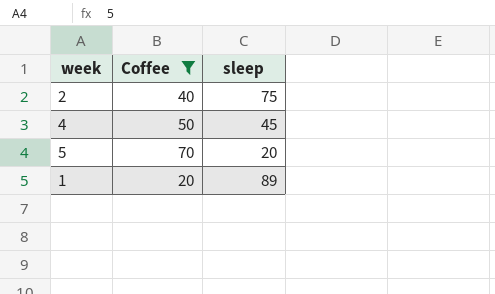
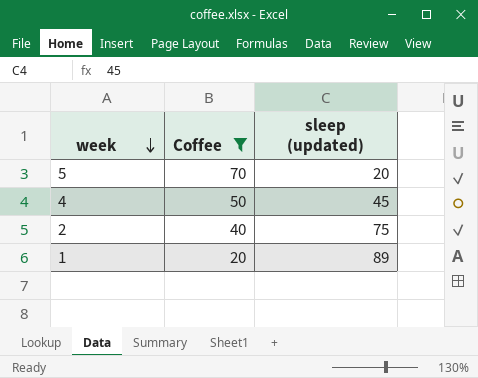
row order: none -> week descending
column name: sleep -> sleep (updated)

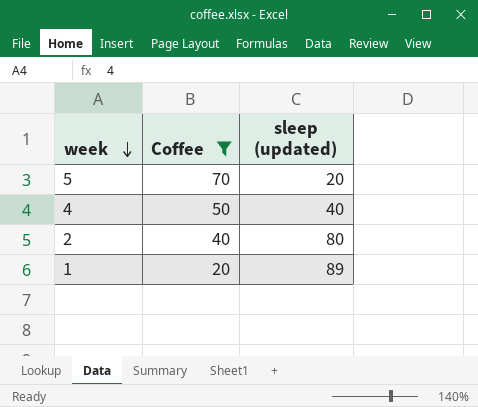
4 | sleep (updated): 45 -> 40
2 | sleep (updated): 75 -> 80

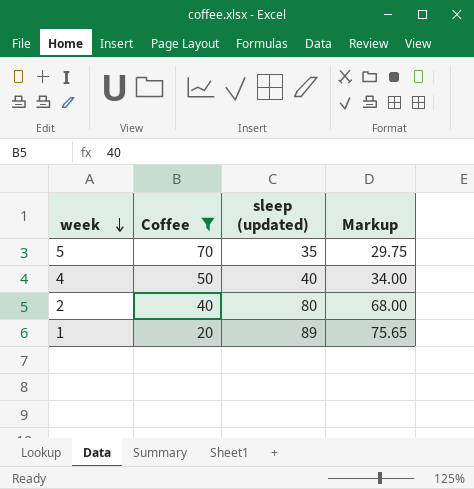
column Markup | formula: none -> [sleep (updated)] * 0.85
5 | sleep (updated): 20 -> 35

